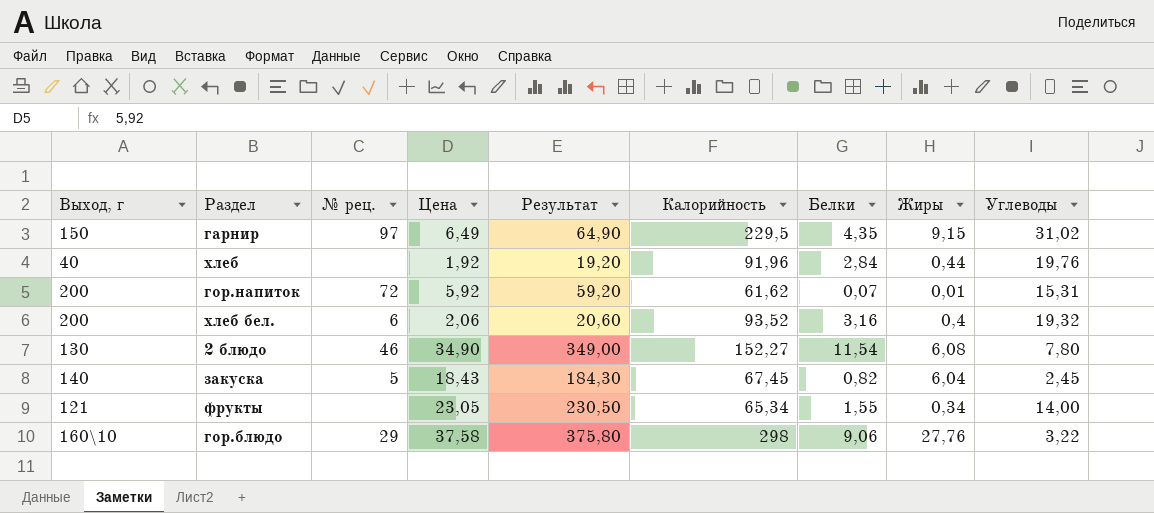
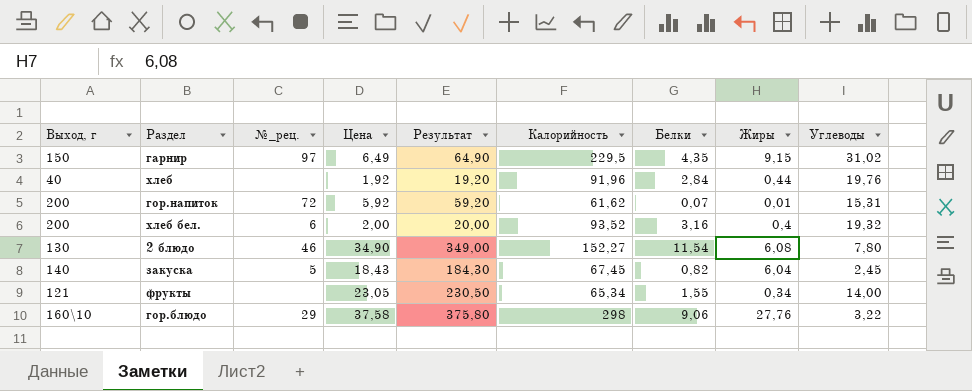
column name: № рец. -> №_рец.
хлеб бел. | Цена: 2,06 -> 2,00
хлеб бел. | Результат: 20,60 -> 20,00

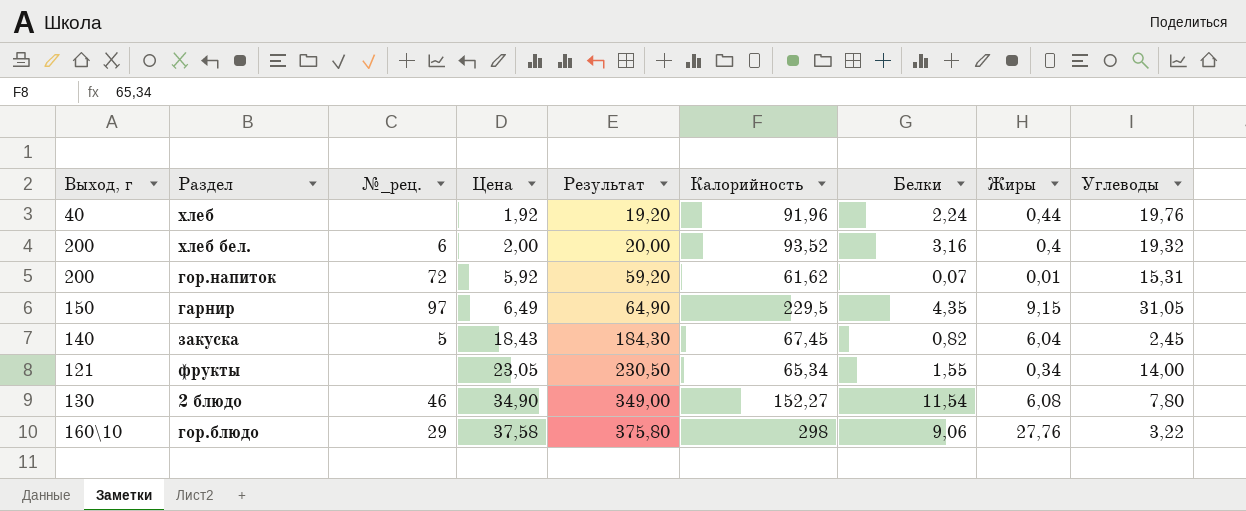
row order: none -> Цена ascending
хлеб | Белки: 2,84 -> 2,24
гарнир | Углеводы: 31,02 -> 31,05

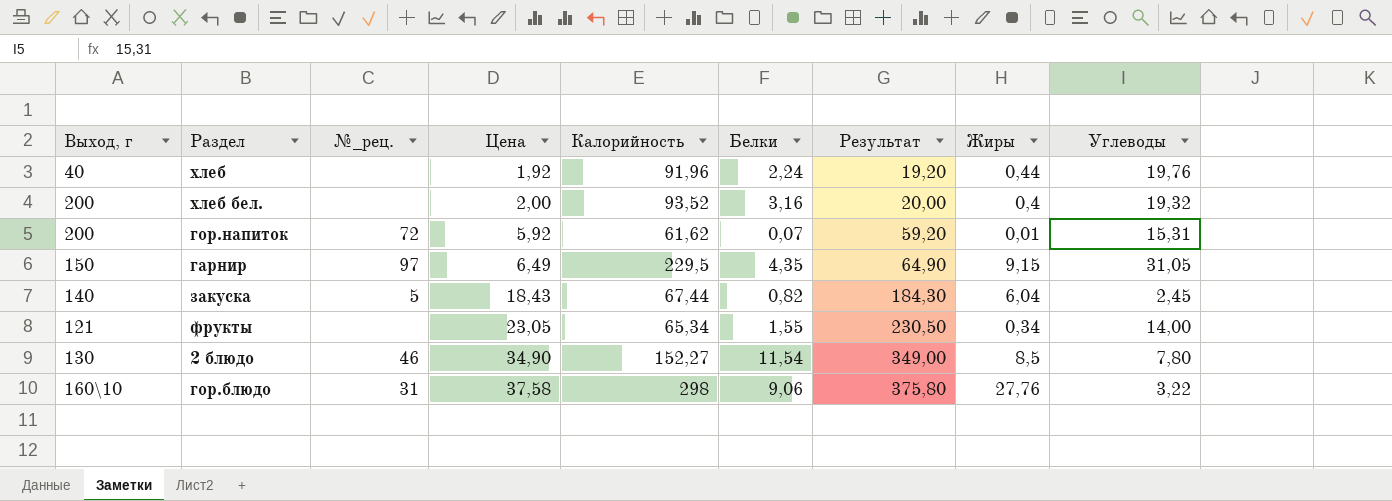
column Результат | position: 5 -> 7
хлеб бел. | №_рец.: 6 -> none
закуска | Калорийность: 67,45 -> 67,44
2 блюдо | Жиры: 6,08 -> 8,5
гор.блюдо | №_рец.: 29 -> 31

